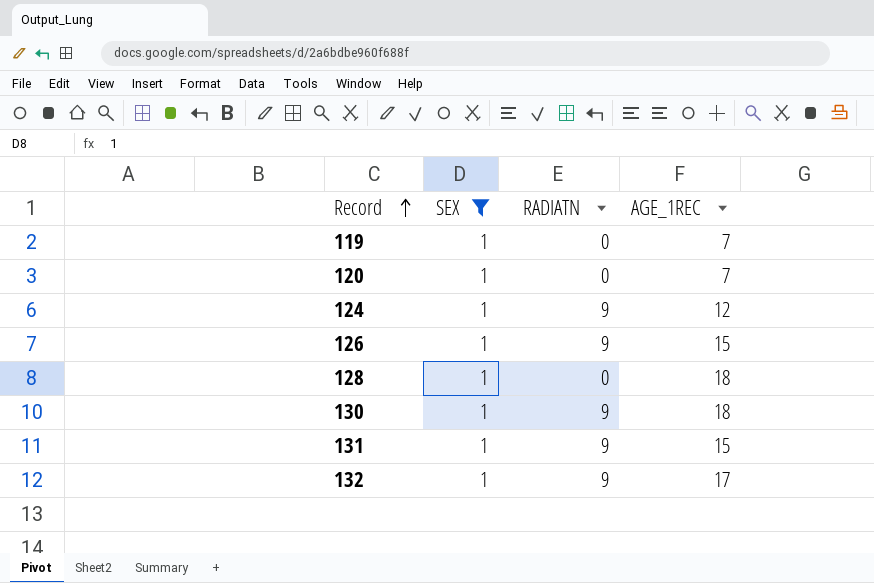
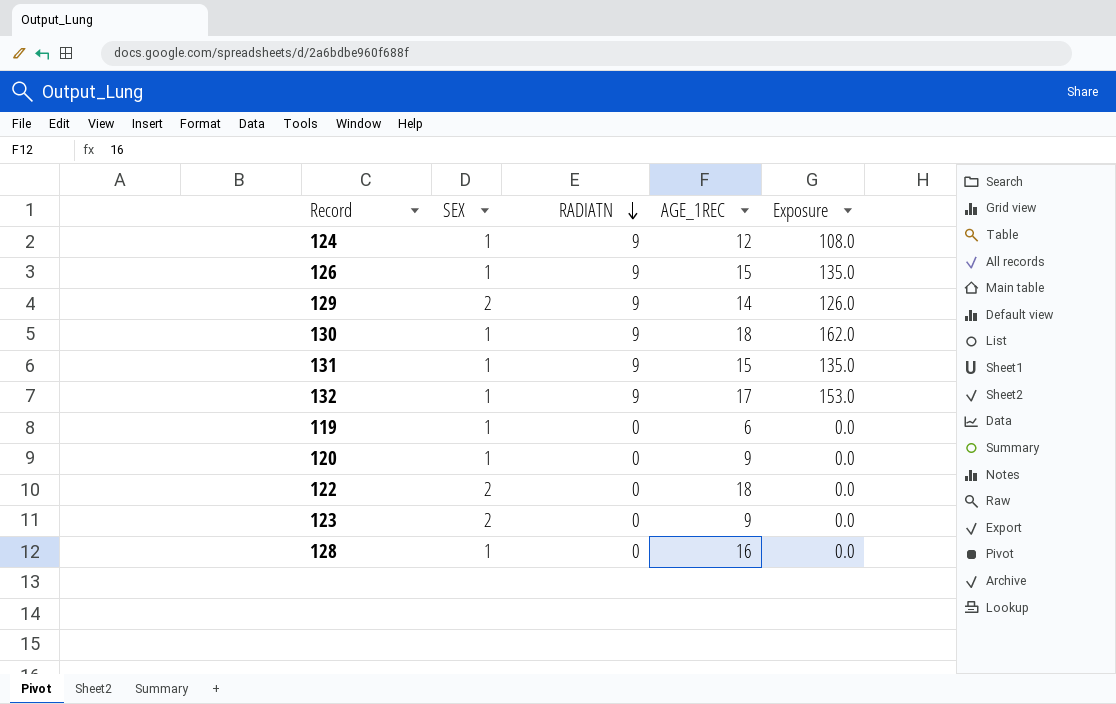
filter: SEX = 1 -> none
row order: Record ascending -> RADIATN descending
column Exposure | formula: none -> [RADIATN] * [AGE_1REC]
119 | AGE_1REC: 7 -> 6
120 | AGE_1REC: 7 -> 9
128 | AGE_1REC: 18 -> 16

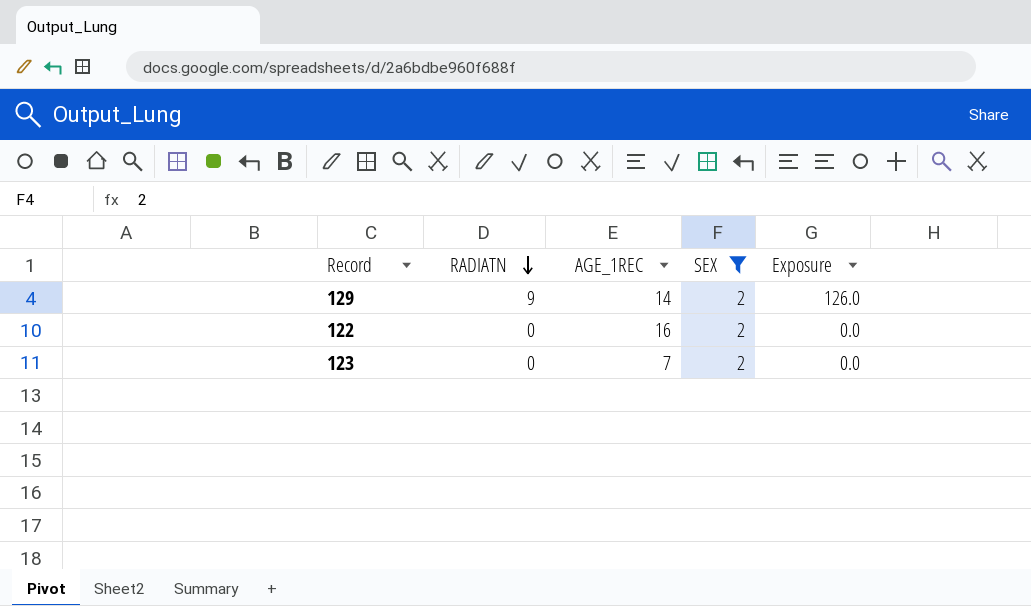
filter: none -> SEX = 2
column SEX | position: 2 -> 4
122 | AGE_1REC: 18 -> 16
123 | AGE_1REC: 9 -> 7

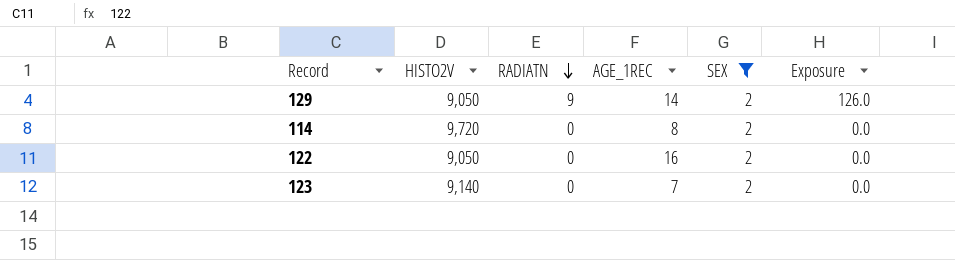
column HISTO2V | position: none -> 2
row 114: none -> 9,720 | 0 | 8 | 2 | 0.0

